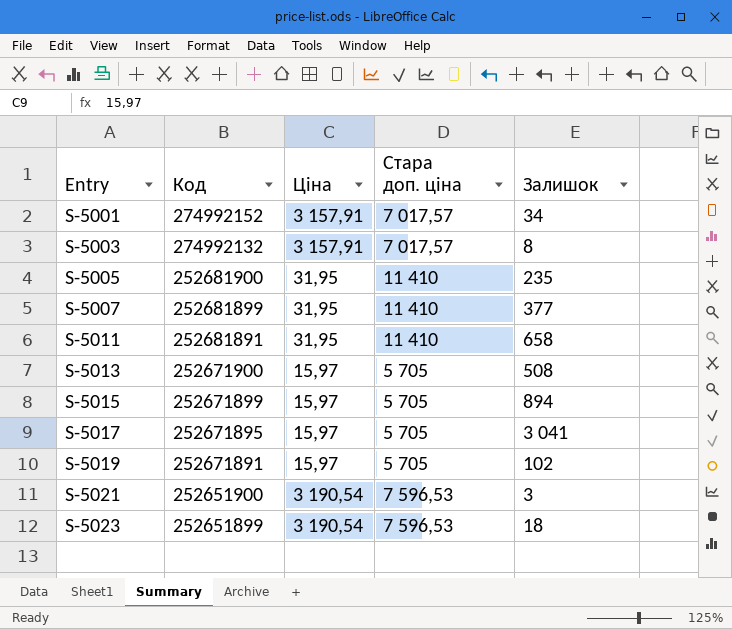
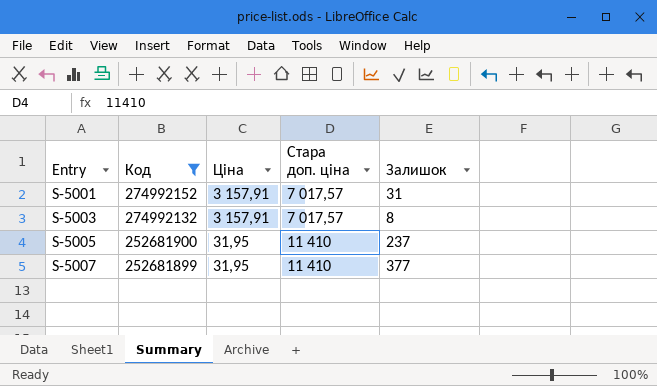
filter: none -> Код >= 252681899
S-5001 | Залишок: 34 -> 31
S-5005 | Залишок: 235 -> 237

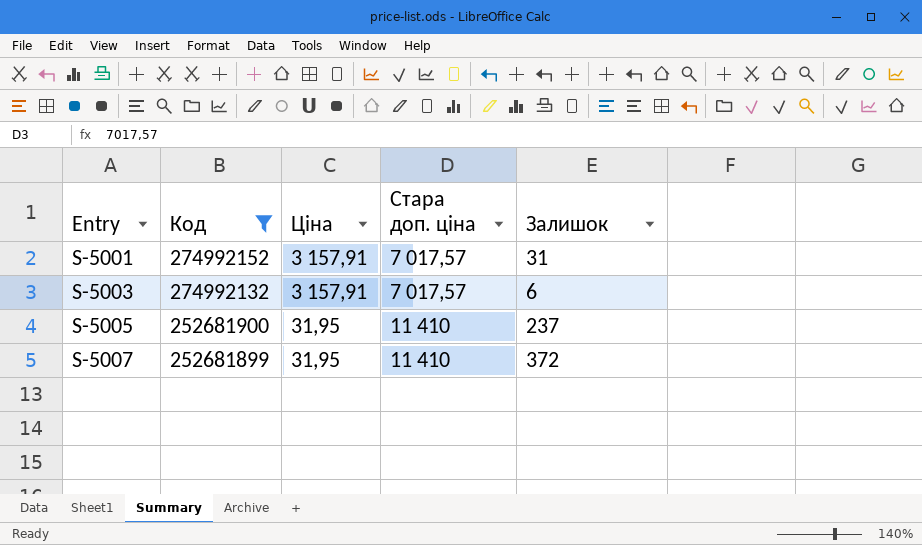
S-5003 | Залишок: 8 -> 6
S-5007 | Залишок: 377 -> 372

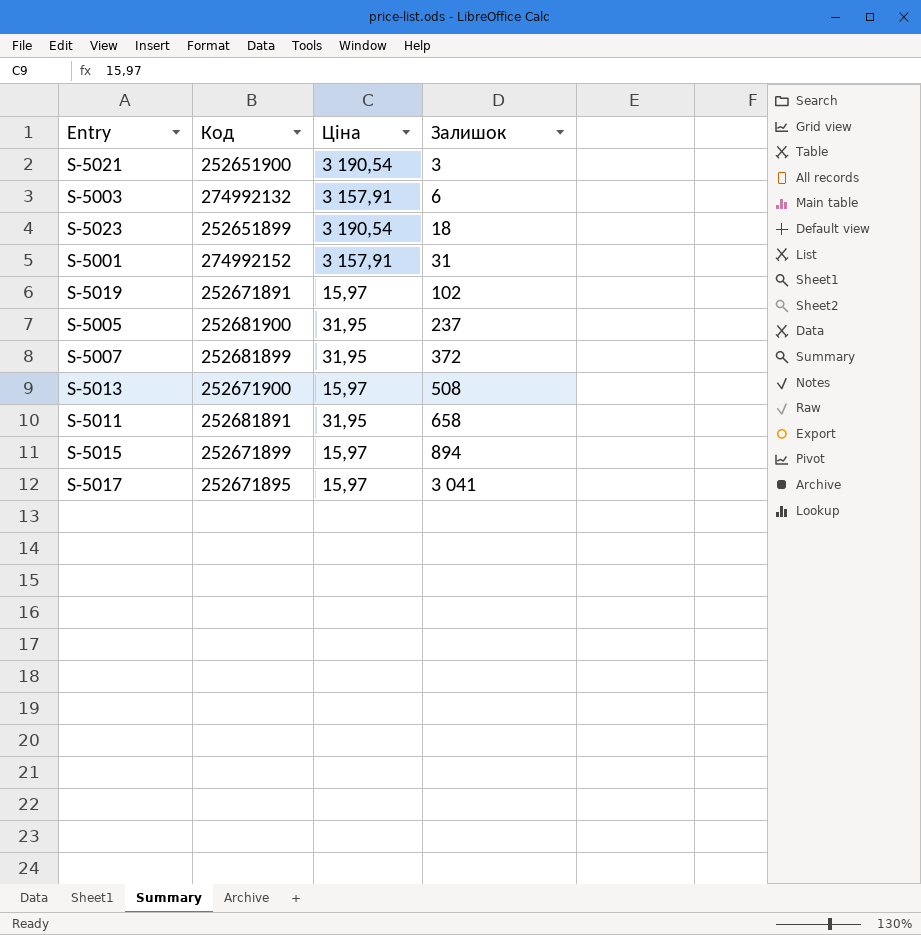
filter: Код >= 252681899 -> none
row order: Entry ascending -> Залишок ascending
column Стара доп. ціна | position: 4 -> none

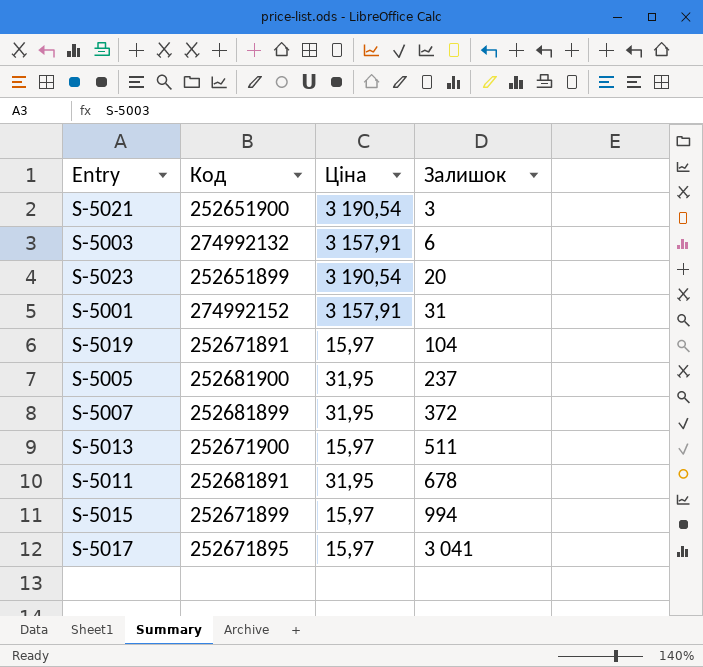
S-5023 | Залишок: 18 -> 20
S-5019 | Залишок: 102 -> 104
S-5013 | Залишок: 508 -> 511
S-5011 | Залишок: 658 -> 678
S-5015 | Залишок: 894 -> 994

